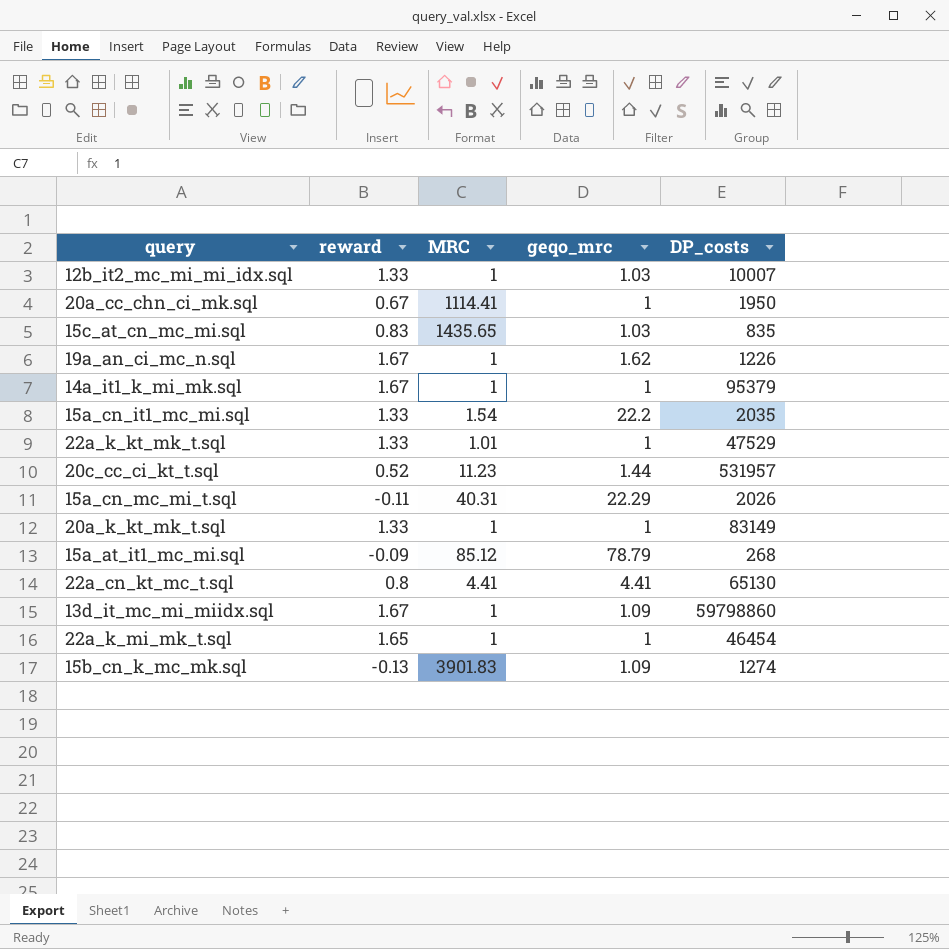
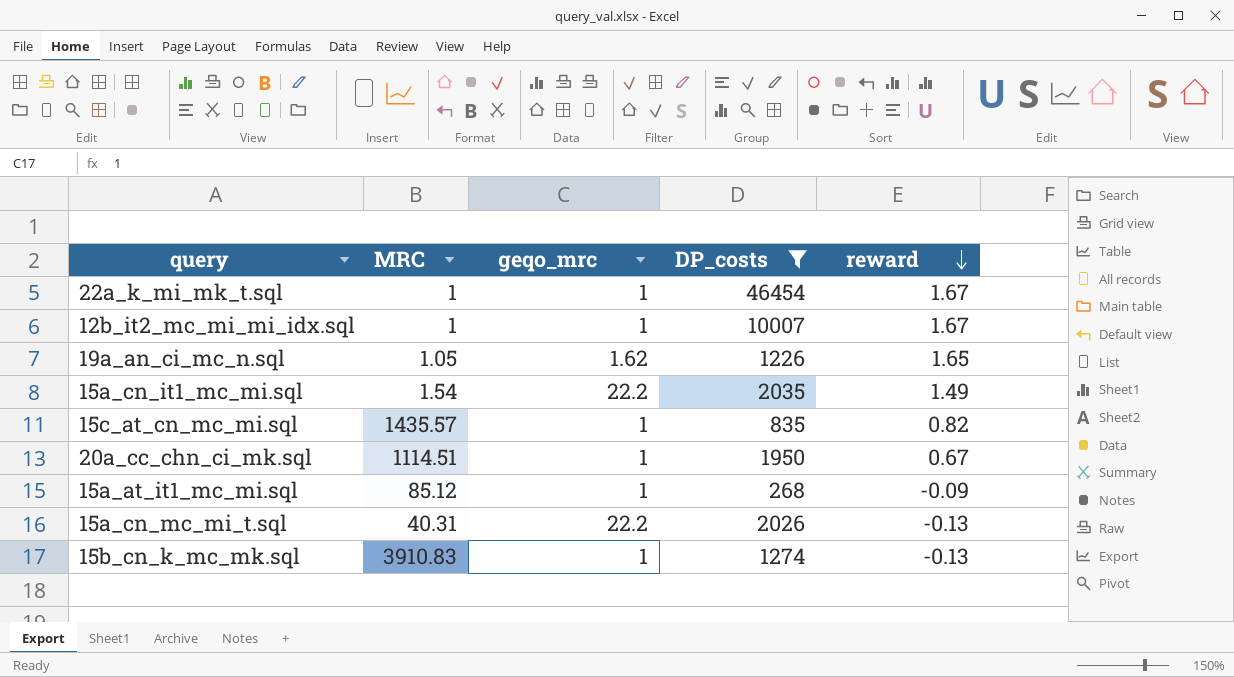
filter: none -> DP_costs <= 46454
row order: none -> reward descending
column reward | position: 2 -> 5
22a_k_mi_mk_t.sql | reward: 1.65 -> 1.67
12b_it2_mc_mi_mi_idx.sql | geqo_mrc: 1.03 -> 1
12b_it2_mc_mi_mi_idx.sql | reward: 1.33 -> 1.67
19a_an_ci_mc_n.sql | MRC: 1 -> 1.05
19a_an_ci_mc_n.sql | reward: 1.67 -> 1.65
15a_cn_it1_mc_mi.sql | reward: 1.33 -> 1.49
15c_at_cn_mc_mi.sql | MRC: 1435.65 -> 1435.57
15c_at_cn_mc_mi.sql | geqo_mrc: 1.03 -> 1
15c_at_cn_mc_mi.sql | reward: 0.83 -> 0.82
20a_cc_chn_ci_mk.sql | MRC: 1114.41 -> 1114.51
15a_at_it1_mc_mi.sql | geqo_mrc: 78.79 -> 1
15a_cn_mc_mi_t.sql | geqo_mrc: 22.29 -> 22.2
15a_cn_mc_mi_t.sql | reward: -0.11 -> -0.13
15b_cn_k_mc_mk.sql | MRC: 3901.83 -> 3910.83
15b_cn_k_mc_mk.sql | geqo_mrc: 1.09 -> 1

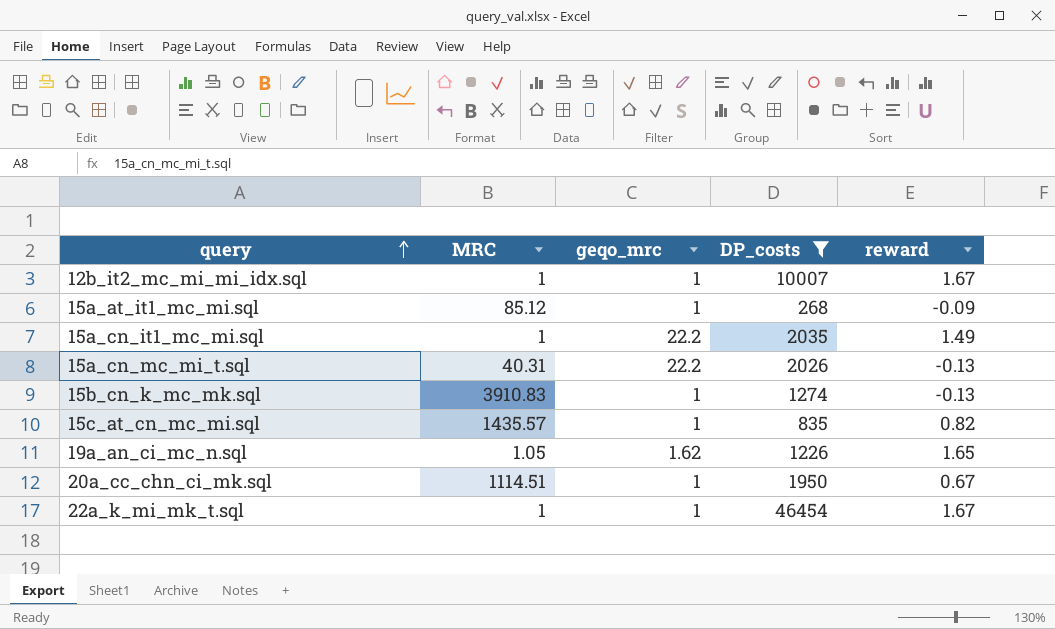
row order: reward descending -> query ascending
15a_cn_it1_mc_mi.sql | MRC: 1.54 -> 1

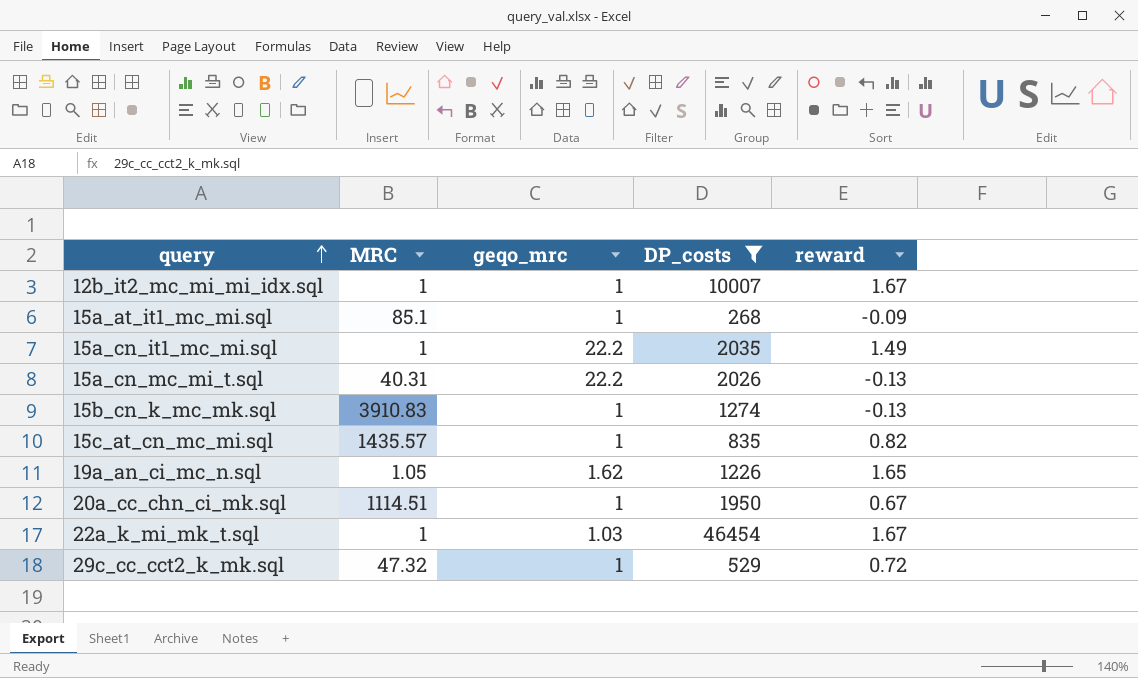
15a_at_it1_mc_mi.sql | MRC: 85.12 -> 85.1
22a_k_mi_mk_t.sql | geqo_mrc: 1 -> 1.03
row 29c_cc_cct2_k_mk.sql: none -> 47.32 | 1 | 529 | 0.72

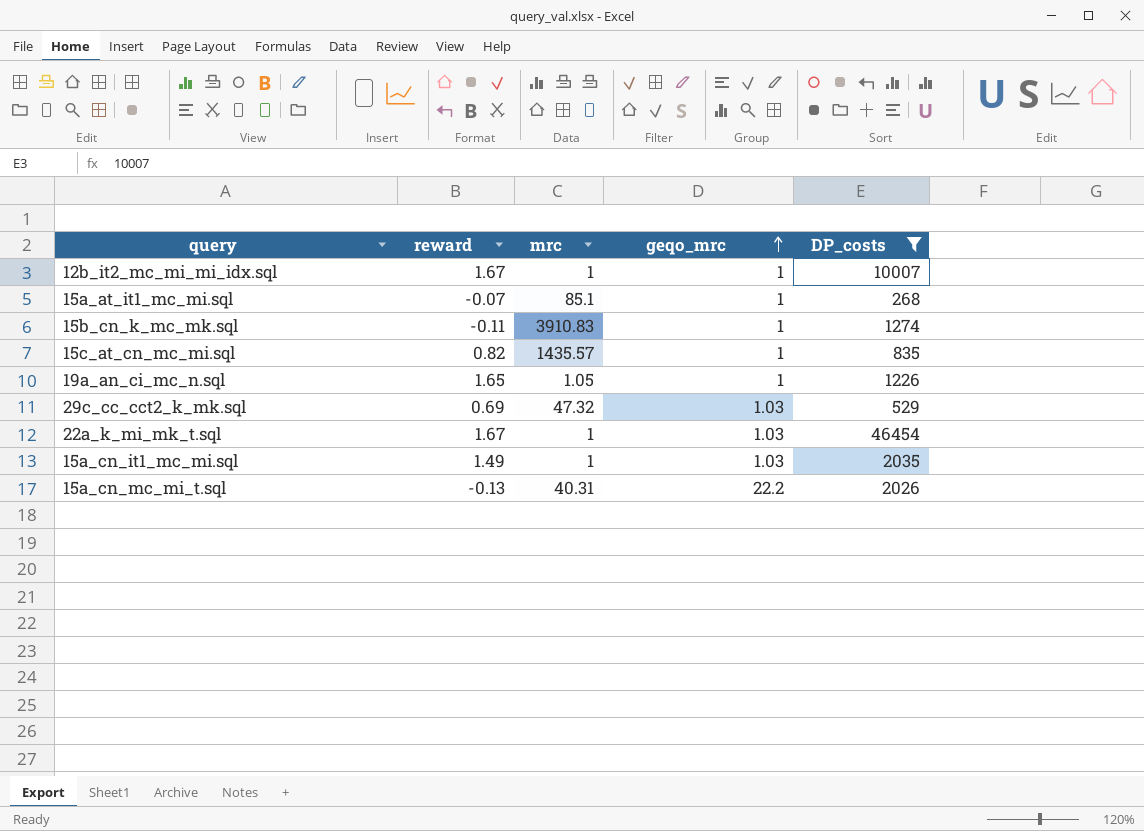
row order: query ascending -> geqo_mrc ascending
column reward | position: 5 -> 2
column name: MRC -> mrc
row 20a_cc_chn_ci_mk.sql: 1114.51 | 1 | 1950 | 0.67 -> none
15a_at_it1_mc_mi.sql | reward: -0.09 -> -0.07
15b_cn_k_mc_mk.sql | reward: -0.13 -> -0.11
19a_an_ci_mc_n.sql | geqo_mrc: 1.62 -> 1
29c_cc_cct2_k_mk.sql | reward: 0.72 -> 0.69
29c_cc_cct2_k_mk.sql | geqo_mrc: 1 -> 1.03
15a_cn_it1_mc_mi.sql | geqo_mrc: 22.2 -> 1.03

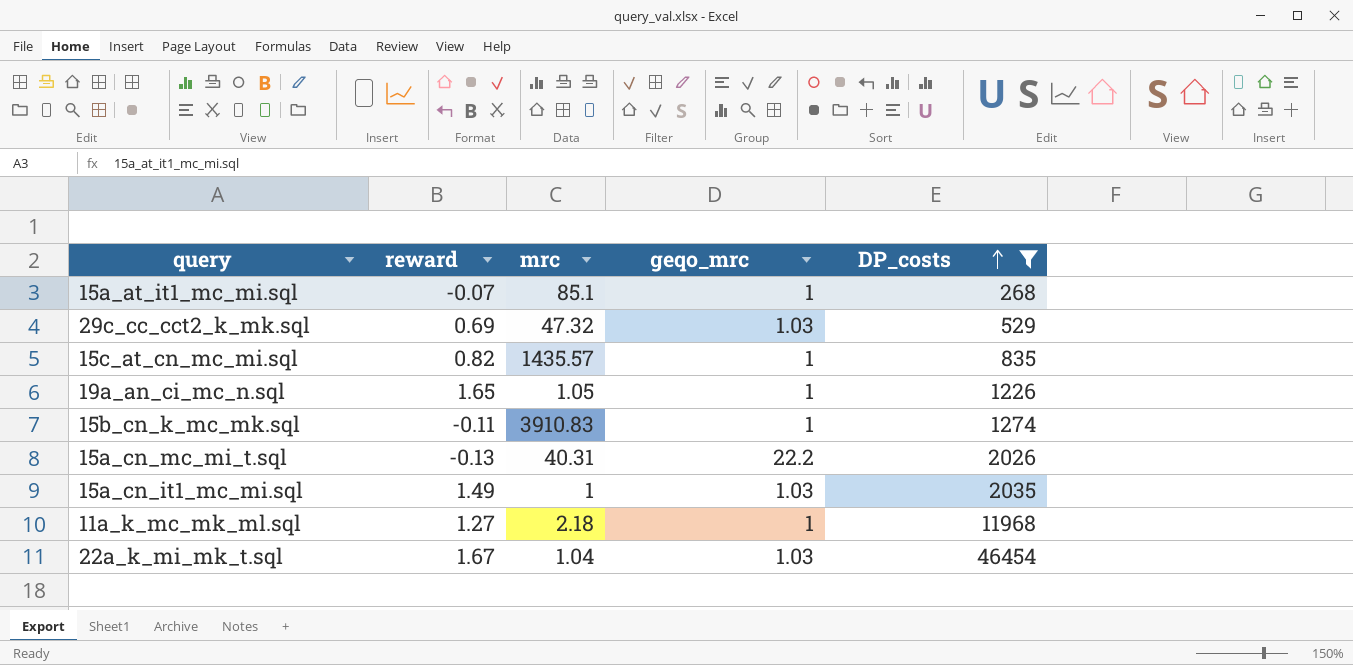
row order: geqo_mrc ascending -> DP_costs ascending
row 12b_it2_mc_mi_mi_idx.sql: 1.67 | 1 | 1 | 10007 -> none
row 11a_k_mc_mk_ml.sql: none -> 1.27 | 2.18 | 1 | 11968
22a_k_mi_mk_t.sql | mrc: 1 -> 1.04

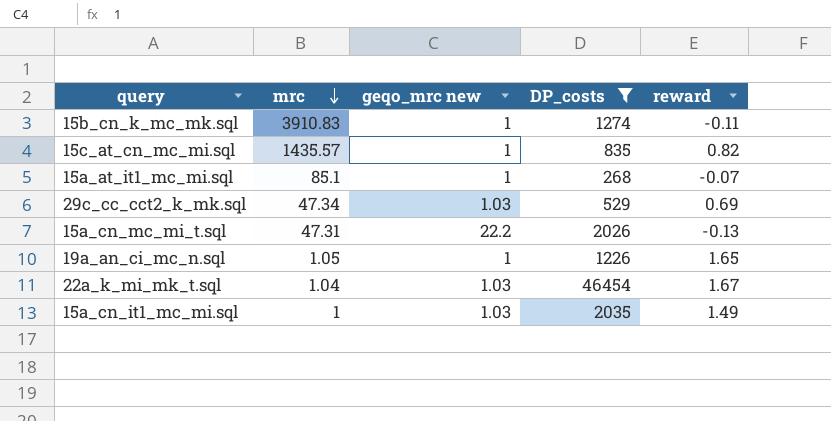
row order: DP_costs ascending -> mrc descending
column name: geqo_mrc -> geqo_mrc new
column reward | position: 2 -> 5
row 11a_k_mc_mk_ml.sql: 1.27 | 2.18 | 1 | 11968 -> none
29c_cc_cct2_k_mk.sql | mrc: 47.32 -> 47.34
15a_cn_mc_mi_t.sql | mrc: 40.31 -> 47.31

